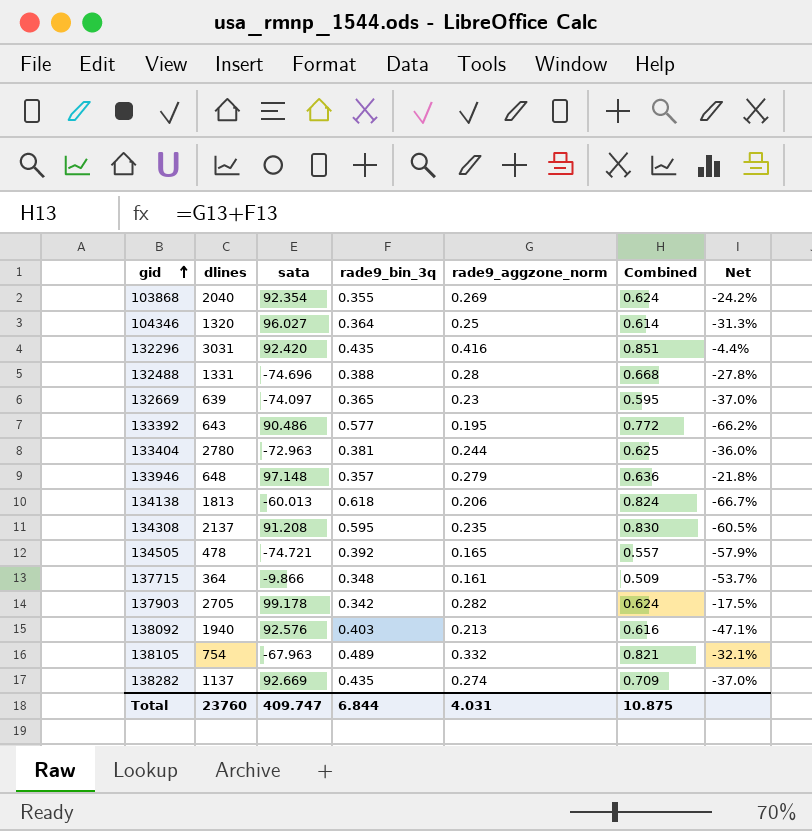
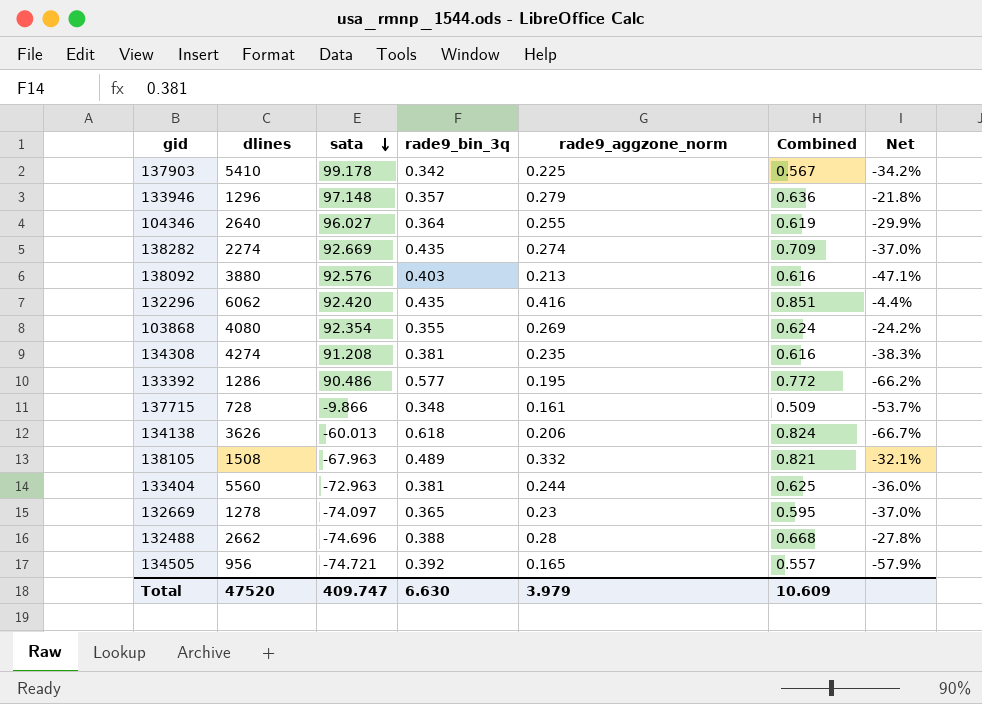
row order: gid ascending -> sata descending
137903 | dlines: 2705 -> 5410
137903 | rade9_aggzone_norm: 0.282 -> 0.225
137903 | Combined: 0.624 -> 0.567
137903 | Net: -17.5% -> -34.2%
133946 | dlines: 648 -> 1296
104346 | dlines: 1320 -> 2640
104346 | rade9_aggzone_norm: 0.25 -> 0.255
104346 | Combined: 0.614 -> 0.619
104346 | Net: -31.3% -> -29.9%
138282 | dlines: 1137 -> 2274
138092 | dlines: 1940 -> 3880
132296 | dlines: 3031 -> 6062
103868 | dlines: 2040 -> 4080
134308 | dlines: 2137 -> 4274
134308 | rade9_bin_3q: 0.595 -> 0.381
134308 | Combined: 0.830 -> 0.616
134308 | Net: -60.5% -> -38.3%
133392 | dlines: 643 -> 1286
137715 | dlines: 364 -> 728
134138 | dlines: 1813 -> 3626
138105 | dlines: 754 -> 1508
133404 | dlines: 2780 -> 5560
132669 | dlines: 639 -> 1278
132488 | dlines: 1331 -> 2662
134505 | dlines: 478 -> 956
Total | dlines: 23760 -> 47520
Total | rade9_bin_3q: 6.844 -> 6.630
Total | rade9_aggzone_norm: 4.031 -> 3.979
Total | Combined: 10.875 -> 10.609

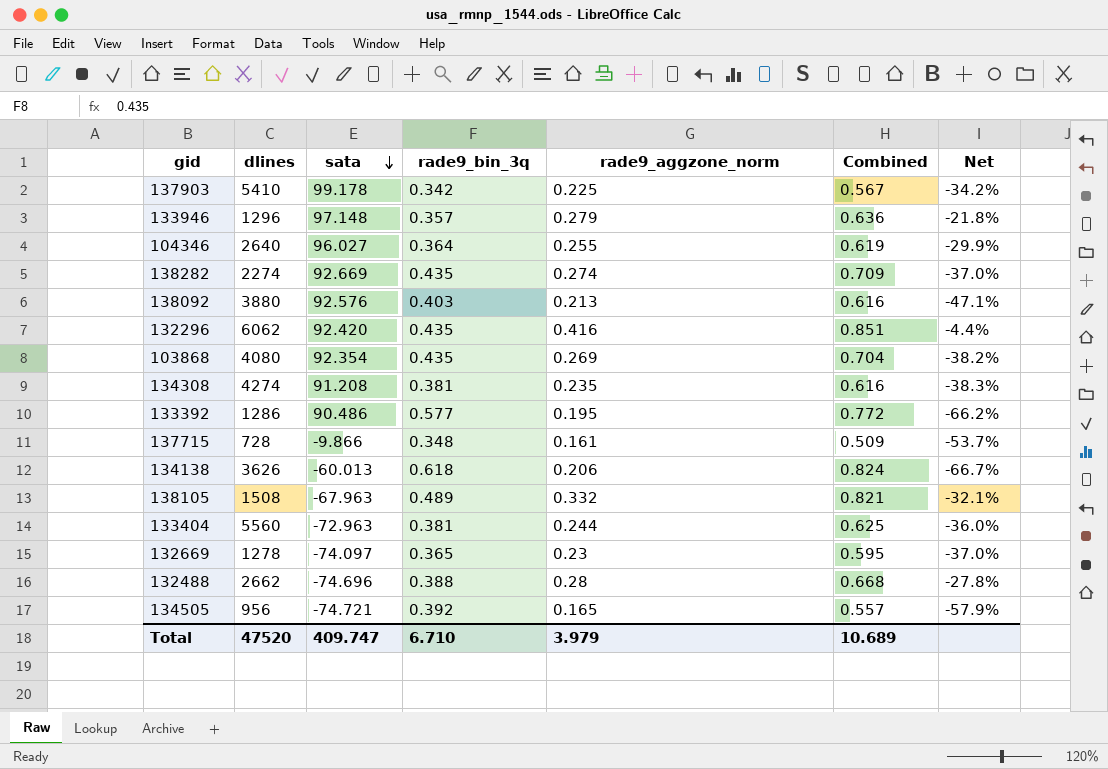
103868 | rade9_bin_3q: 0.355 -> 0.435
103868 | Combined: 0.624 -> 0.704
103868 | Net: -24.2% -> -38.2%
Total | rade9_bin_3q: 6.630 -> 6.710
Total | Combined: 10.609 -> 10.689

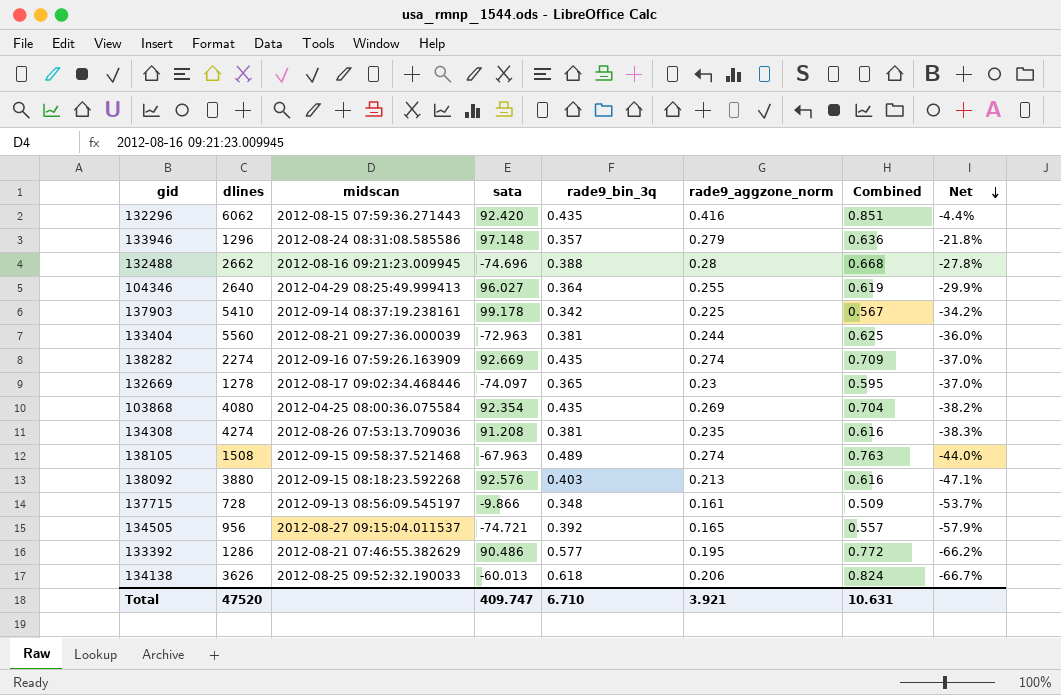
row order: sata descending -> Net descending
column midscan | position: none -> 3
138105 | rade9_aggzone_norm: 0.332 -> 0.274
138105 | Combined: 0.821 -> 0.763
138105 | Net: -32.1% -> -44.0%
Total | rade9_aggzone_norm: 3.979 -> 3.921
Total | Combined: 10.689 -> 10.631

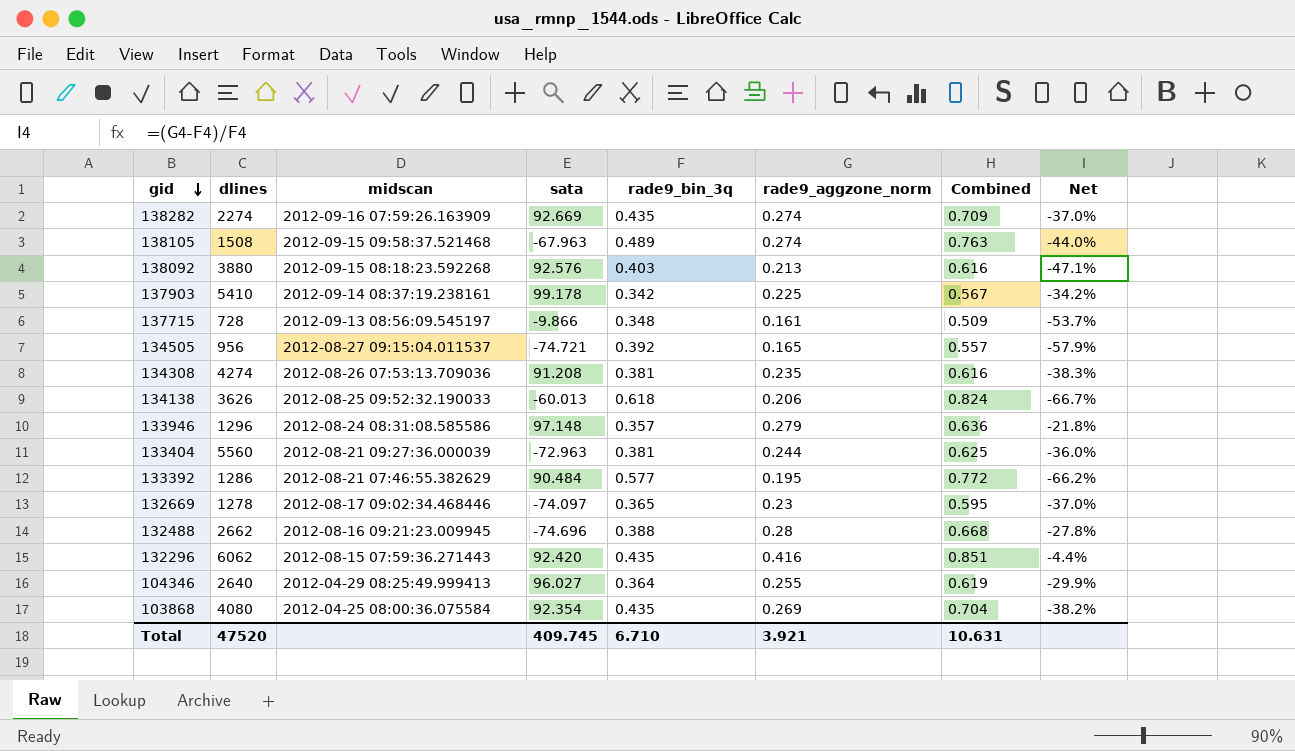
row order: Net descending -> gid descending
133392 | sata: 90.486 -> 90.484
Total | sata: 409.747 -> 409.745

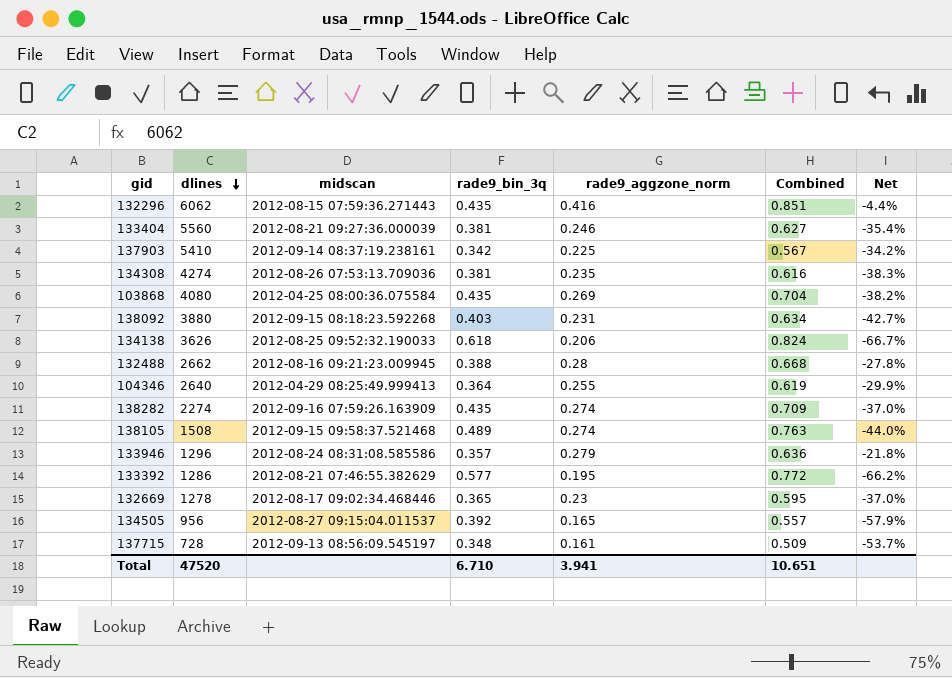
row order: gid descending -> dlines descending
column sata | position: 4 -> none
133404 | rade9_aggzone_norm: 0.244 -> 0.246
133404 | Combined: 0.625 -> 0.627
133404 | Net: -36.0% -> -35.4%
138092 | rade9_aggzone_norm: 0.213 -> 0.231
138092 | Combined: 0.616 -> 0.634
138092 | Net: -47.1% -> -42.7%
Total | rade9_aggzone_norm: 3.921 -> 3.941
Total | Combined: 10.631 -> 10.651

